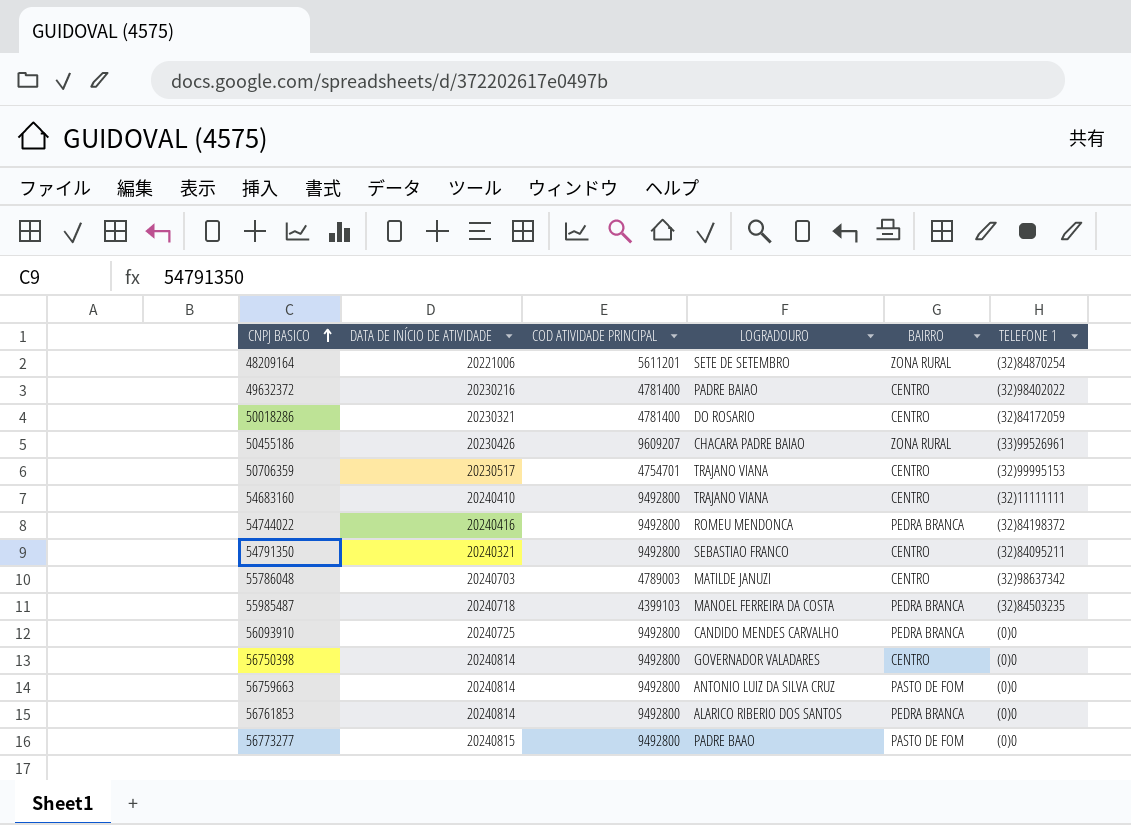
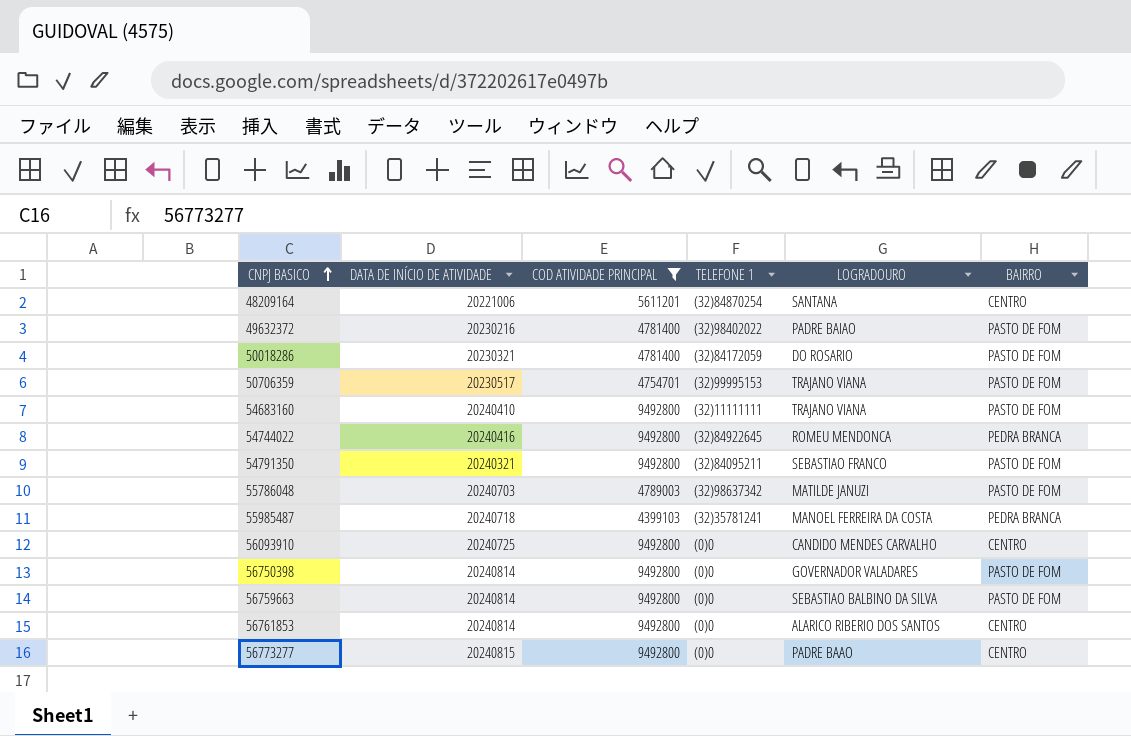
filter: none -> COD ATIVIDADE PRINCIPAL != 9609207
column TELEFONE 1 | position: 6 -> 4
48209164 | LOGRADOURO: SETE DE SETEMBRO -> SANTANA
48209164 | BAIRRO: ZONA RURAL -> CENTRO
49632372 | BAIRRO: CENTRO -> PASTO DE FOM
50018286 | BAIRRO: CENTRO -> PASTO DE FOM
50706359 | BAIRRO: CENTRO -> PASTO DE FOM
54683160 | BAIRRO: CENTRO -> PASTO DE FOM
54744022 | TELEFONE 1: (32)84198372 -> (32)84922645
54791350 | BAIRRO: CENTRO -> PASTO DE FOM
55786048 | BAIRRO: CENTRO -> PASTO DE FOM
55985487 | TELEFONE 1: (32)84503235 -> (32)35781241
56093910 | BAIRRO: PEDRA BRANCA -> CENTRO
56750398 | BAIRRO: CENTRO -> PASTO DE FOM
56759663 | LOGRADOURO: ANTONIO LUIZ DA SILVA CRUZ -> SEBASTIAO BALBINO DA SILVA
56761853 | BAIRRO: PEDRA BRANCA -> CENTRO
56773277 | BAIRRO: PASTO DE FOM -> CENTRO

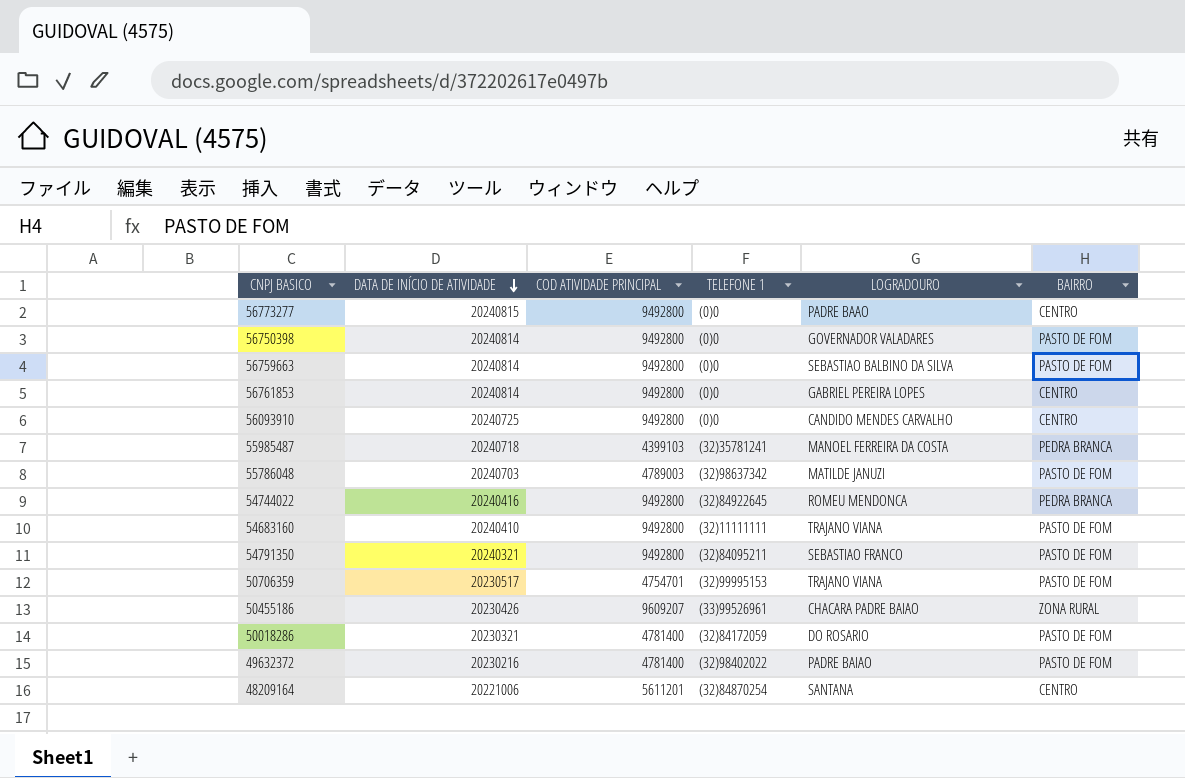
filter: COD ATIVIDADE PRINCIPAL != 9609207 -> none
row order: CNPJ BASICO ascending -> DATA DE INÍCIO DE ATIVIDADE descending
56761853 | LOGRADOURO: ALARICO RIBERIO DOS SANTOS -> GABRIEL PEREIRA LOPES

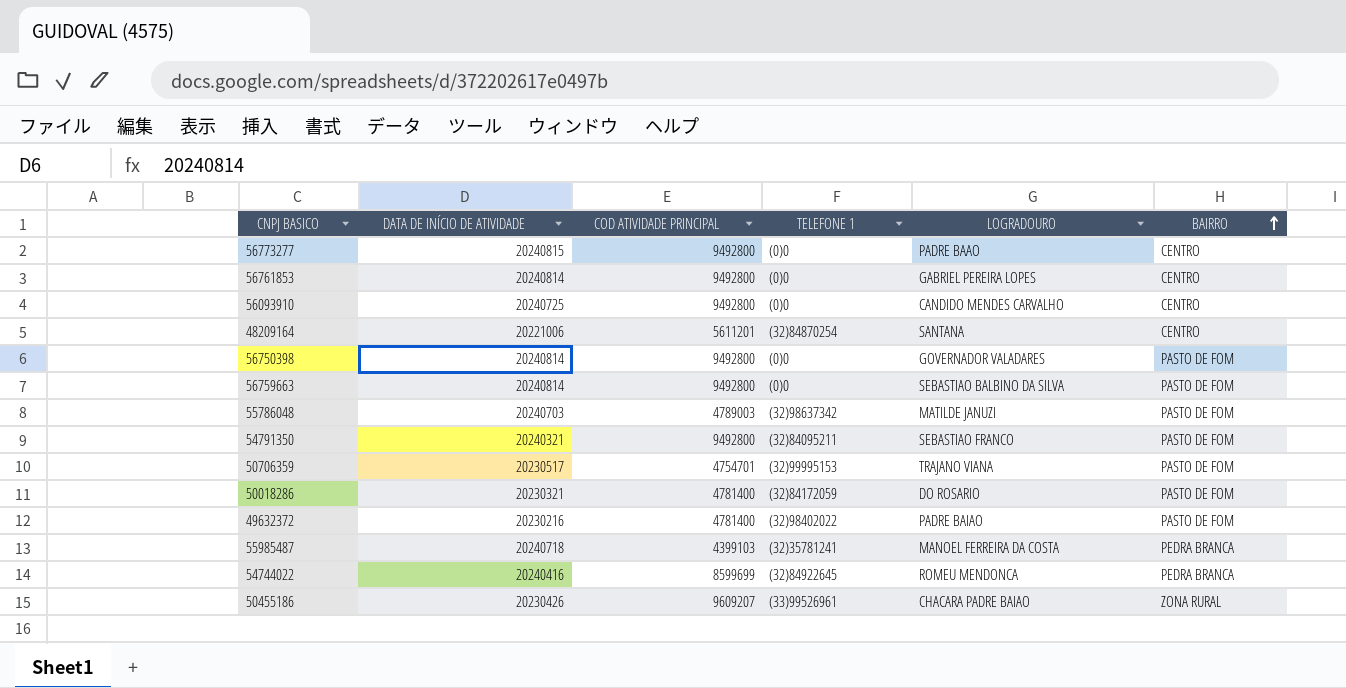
row order: DATA DE INÍCIO DE ATIVIDADE descending -> BAIRRO ascending
row 54683160: 20240410 | 9492800 | (32)11111111 | TRAJANO VIANA | PASTO DE FOM -> none
54744022 | COD ATIVIDADE PRINCIPAL: 9492800 -> 8599699

